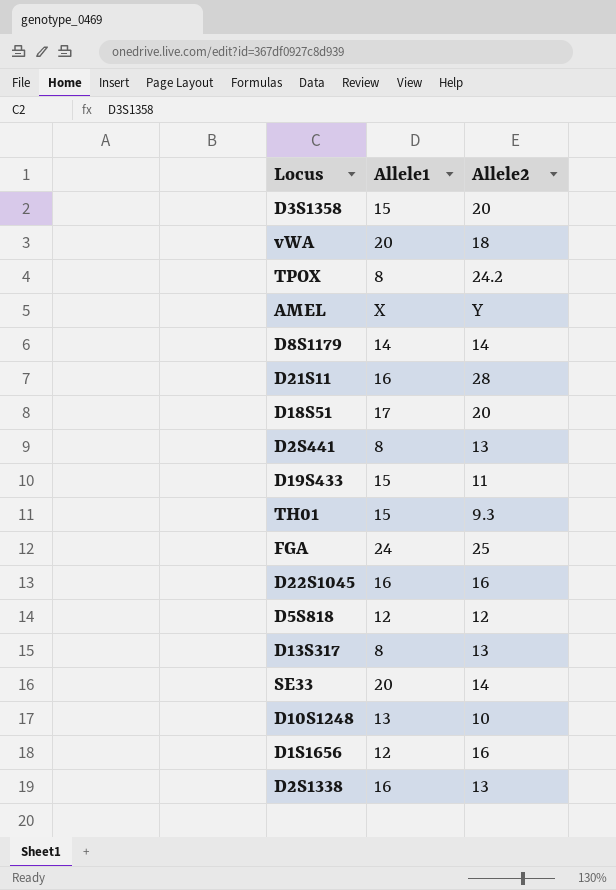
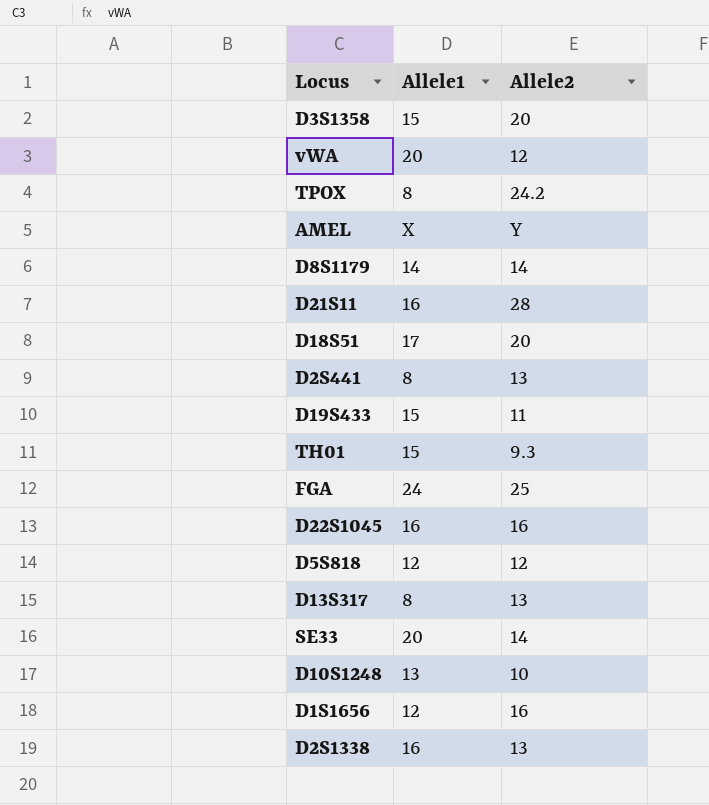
vWA | Allele2: 18 -> 12

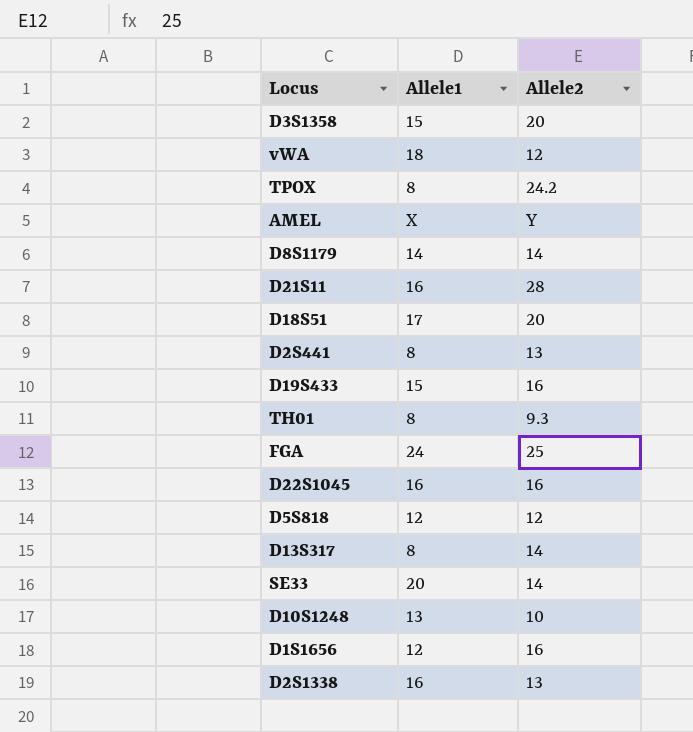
vWA | Allele1: 20 -> 18
D19S433 | Allele2: 11 -> 16
TH01 | Allele1: 15 -> 8
D13S317 | Allele2: 13 -> 14

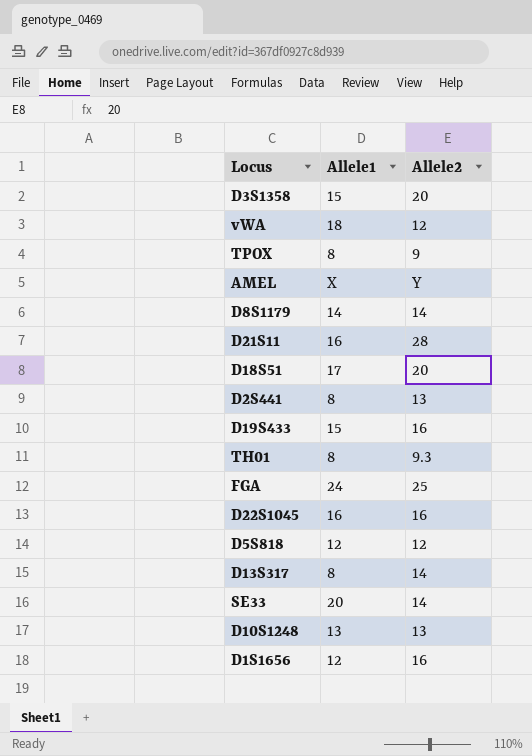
row D2S1338: 16 | 13 -> none
TPOX | Allele2: 24.2 -> 9
D10S1248 | Allele2: 10 -> 13

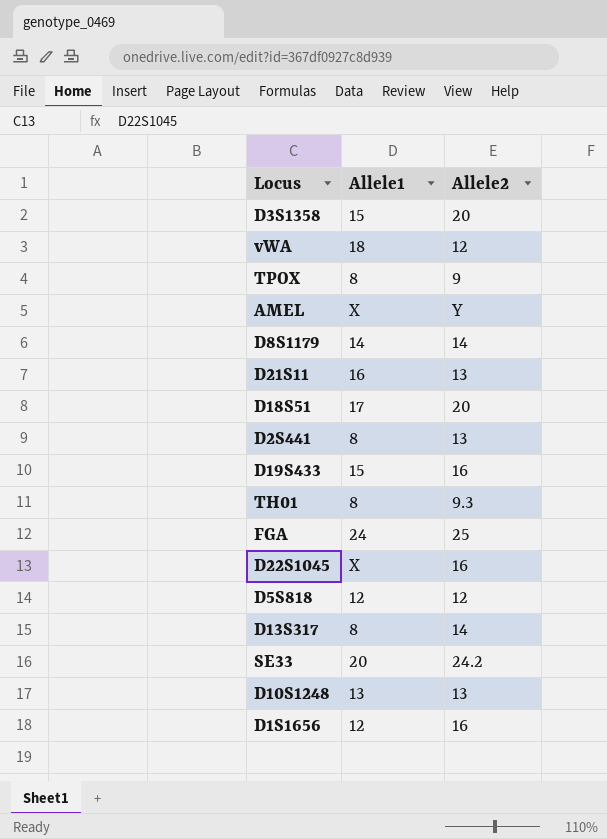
D21S11 | Allele2: 28 -> 13
D22S1045 | Allele1: 16 -> X
SE33 | Allele2: 14 -> 24.2

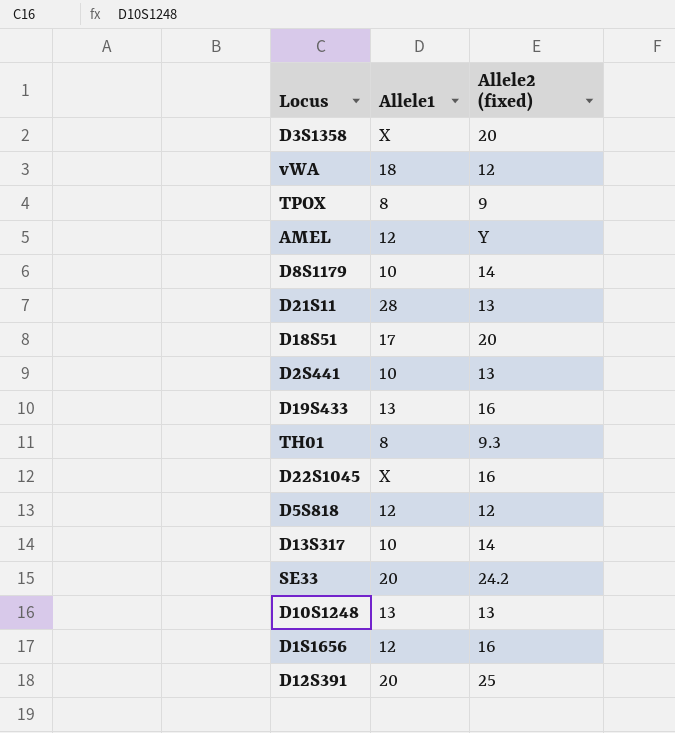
column name: Allele2 -> Allele2 (fixed)
row FGA: 24 | 25 -> none
D3S1358 | Allele1: 15 -> X
AMEL | Allele1: X -> 12
D8S1179 | Allele1: 14 -> 10
D21S11 | Allele1: 16 -> 28
D2S441 | Allele1: 8 -> 10
D19S433 | Allele1: 15 -> 13
D13S317 | Allele1: 8 -> 10
row D12S391: none -> 20 | 25

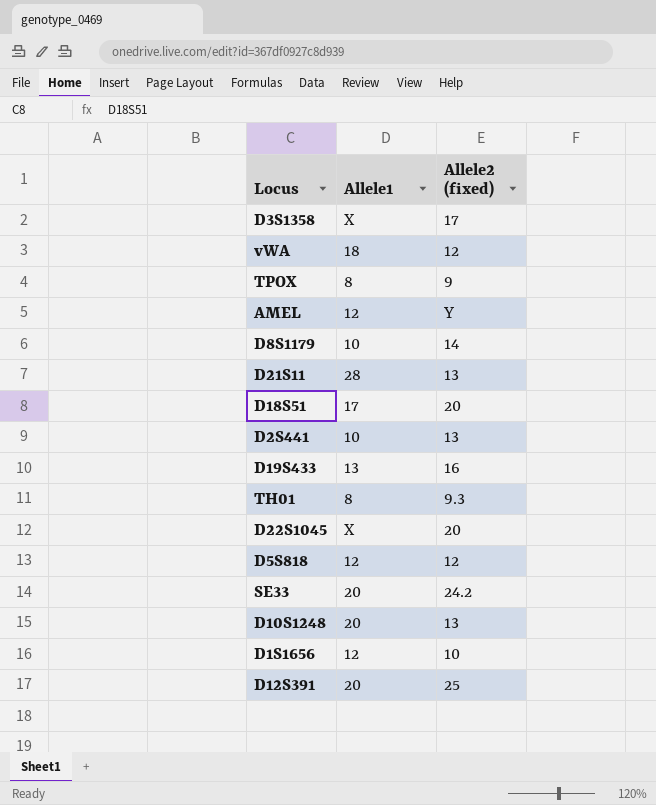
row D13S317: 10 | 14 -> none
D3S1358 | Allele2 (fixed): 20 -> 17
D22S1045 | Allele2 (fixed): 16 -> 20
D10S1248 | Allele1: 13 -> 20
D1S1656 | Allele2 (fixed): 16 -> 10

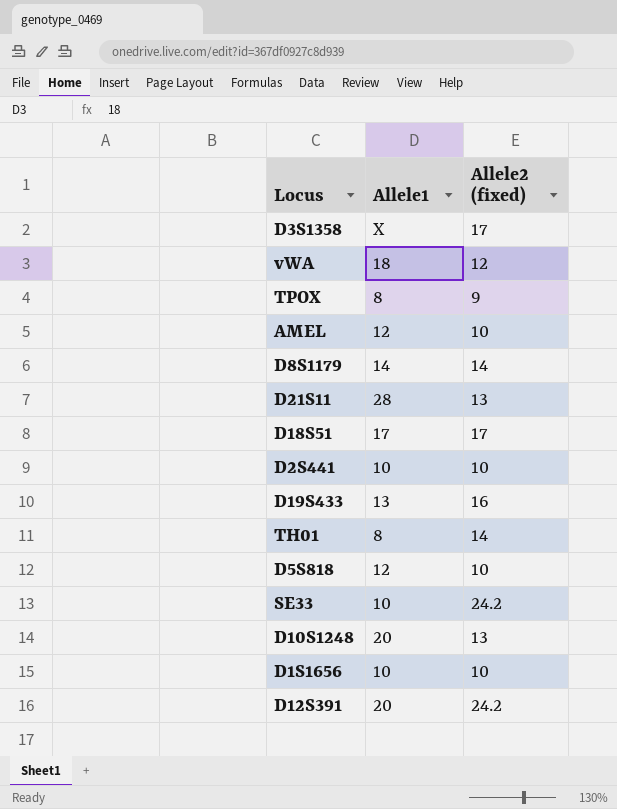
row D22S1045: X | 20 -> none
AMEL | Allele2 (fixed): Y -> 10
D8S1179 | Allele1: 10 -> 14
D18S51 | Allele2 (fixed): 20 -> 17
D2S441 | Allele2 (fixed): 13 -> 10
TH01 | Allele2 (fixed): 9.3 -> 14
D5S818 | Allele2 (fixed): 12 -> 10
SE33 | Allele1: 20 -> 10
D1S1656 | Allele1: 12 -> 10
D12S391 | Allele2 (fixed): 25 -> 24.2

